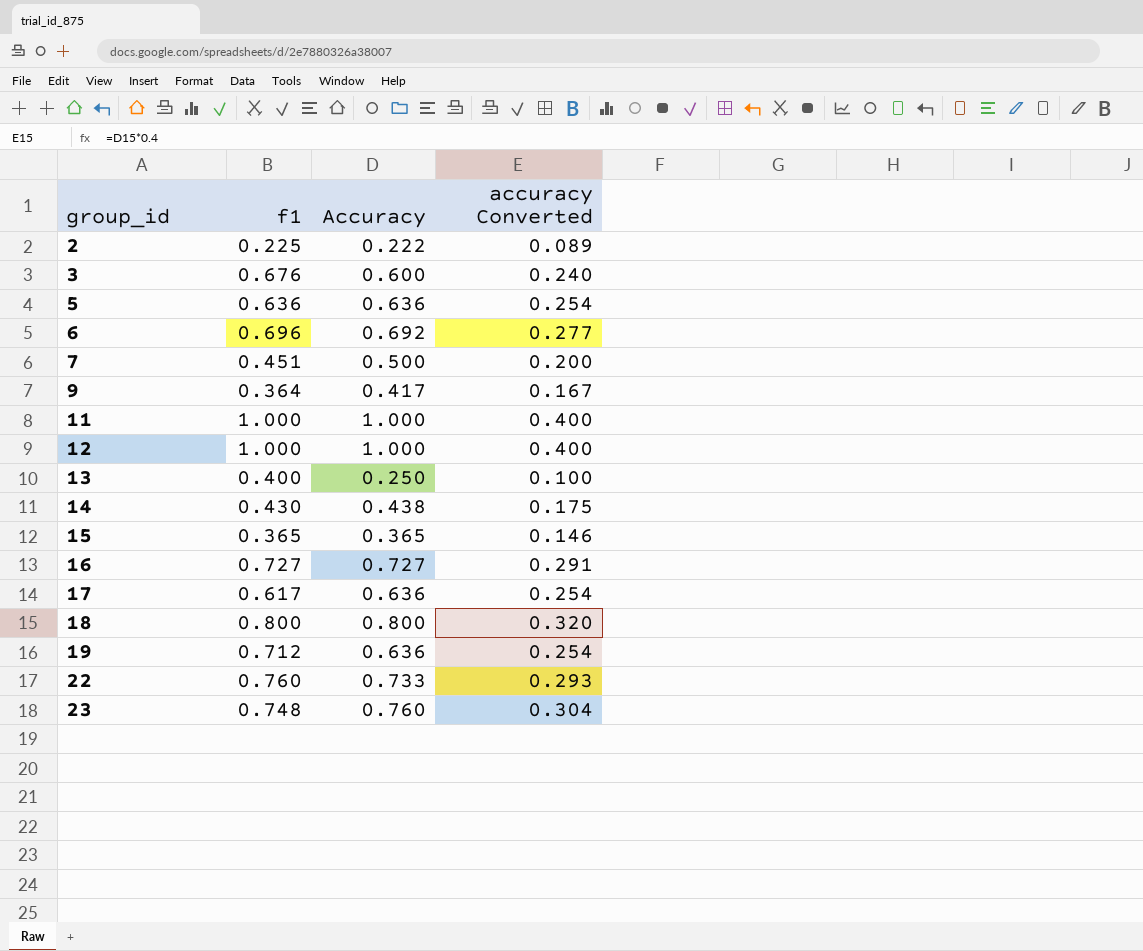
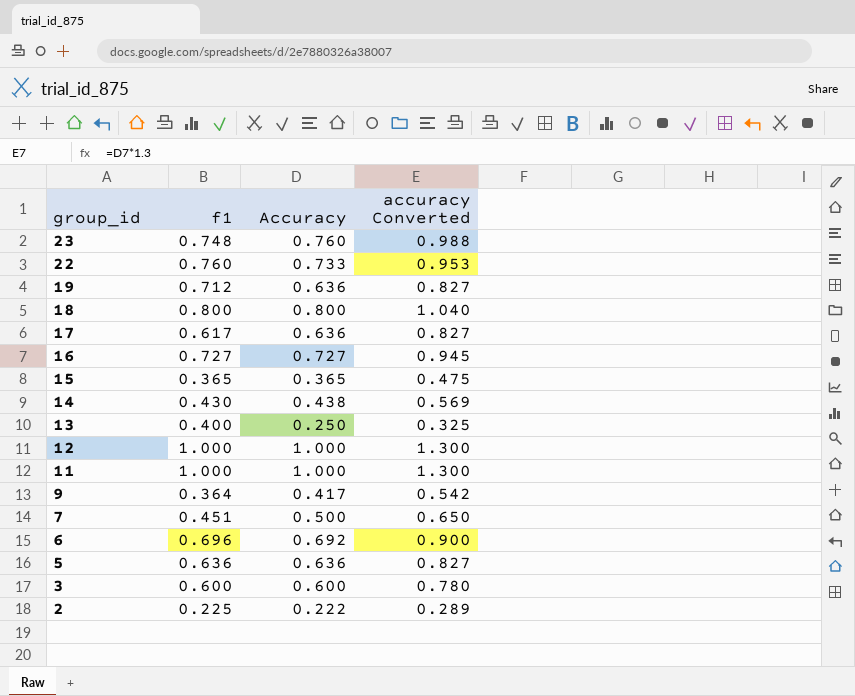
row order: group_id ascending -> group_id descending
column accuracy Converted | formula: [Accuracy] * 0.4 -> [Accuracy] * 1.3
3 | f1: 0.676 -> 0.600

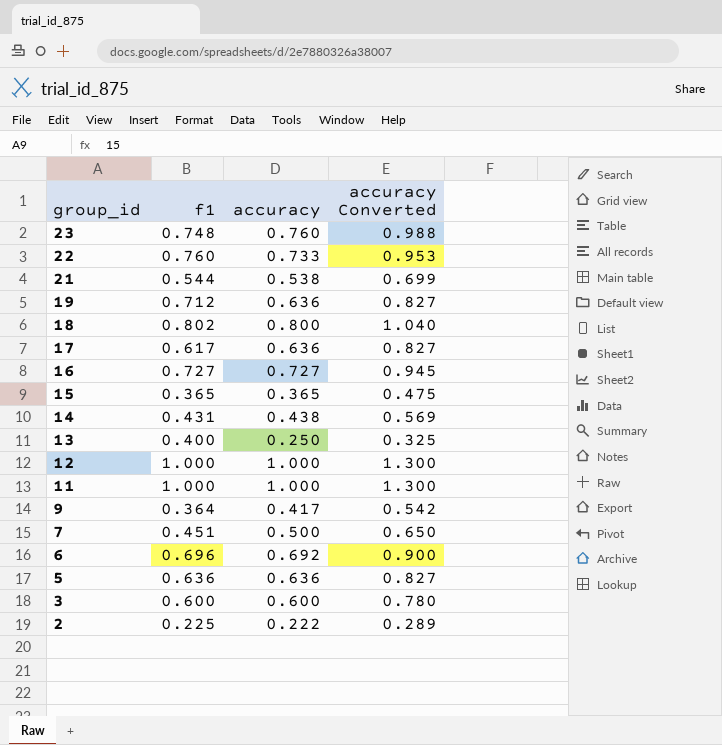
column name: Accuracy -> accuracy
row 21: none -> 0.544 | 0.538 | 0.699
18 | f1: 0.800 -> 0.802
14 | f1: 0.430 -> 0.431

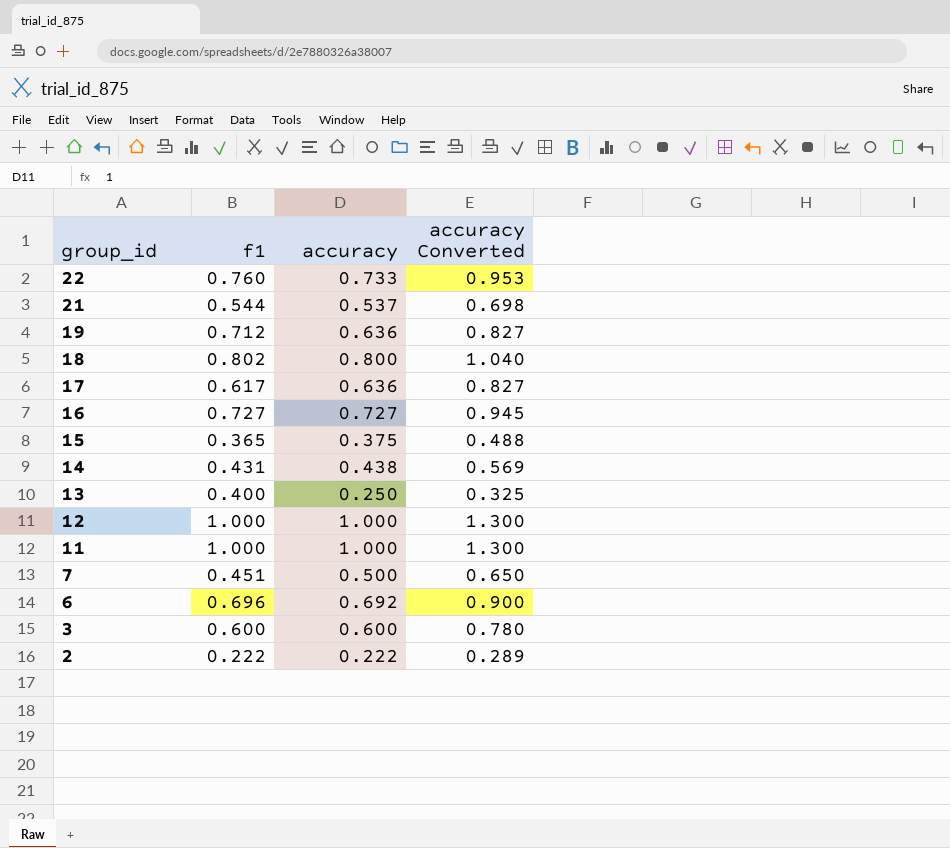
row 23: 0.748 | 0.760 | 0.988 -> none
row 9: 0.364 | 0.417 | 0.542 -> none
row 5: 0.636 | 0.636 | 0.827 -> none
21 | accuracy: 0.538 -> 0.537
21 | accuracy Converted: 0.699 -> 0.698
15 | accuracy: 0.365 -> 0.375
15 | accuracy Converted: 0.475 -> 0.488
2 | f1: 0.225 -> 0.222

